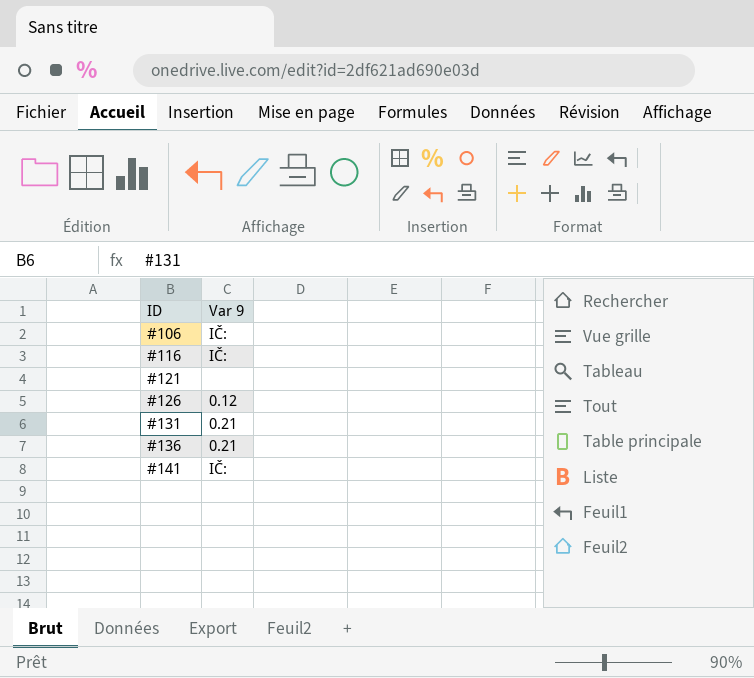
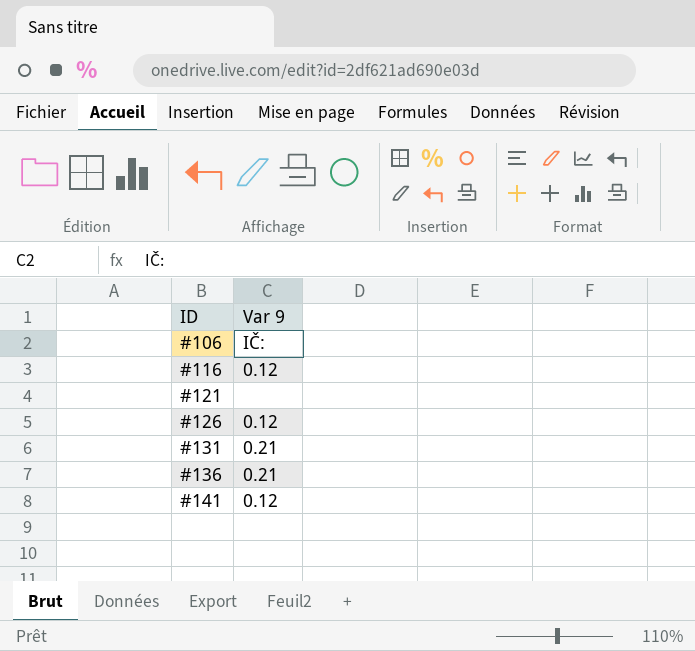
#116 | Var 9: IČ: -> 0.12
#141 | Var 9: IČ: -> 0.12

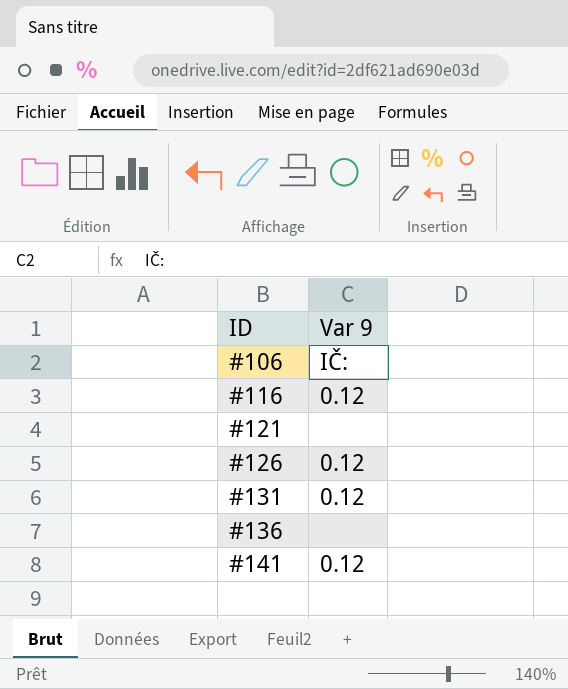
#131 | Var 9: 0.21 -> 0.12
#136 | Var 9: 0.21 -> none

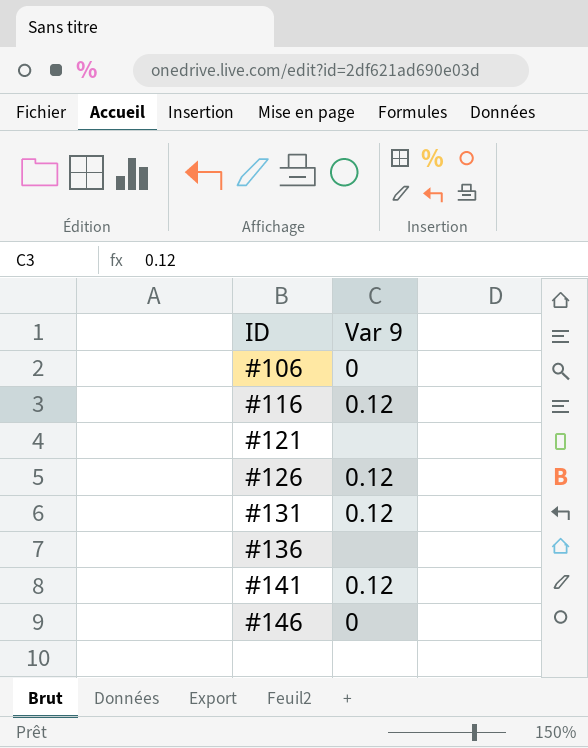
#106 | Var 9: IČ: -> 0
row #146: none -> 0

